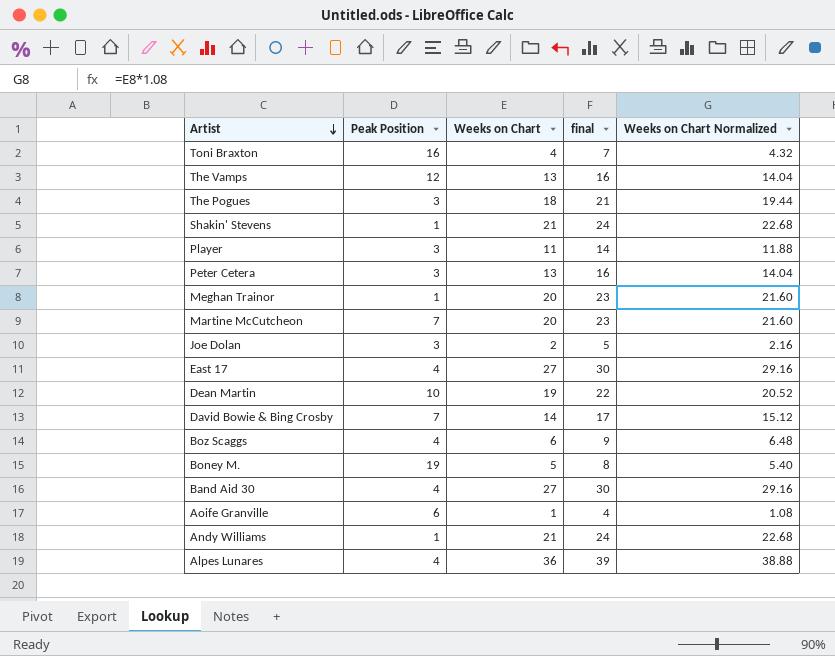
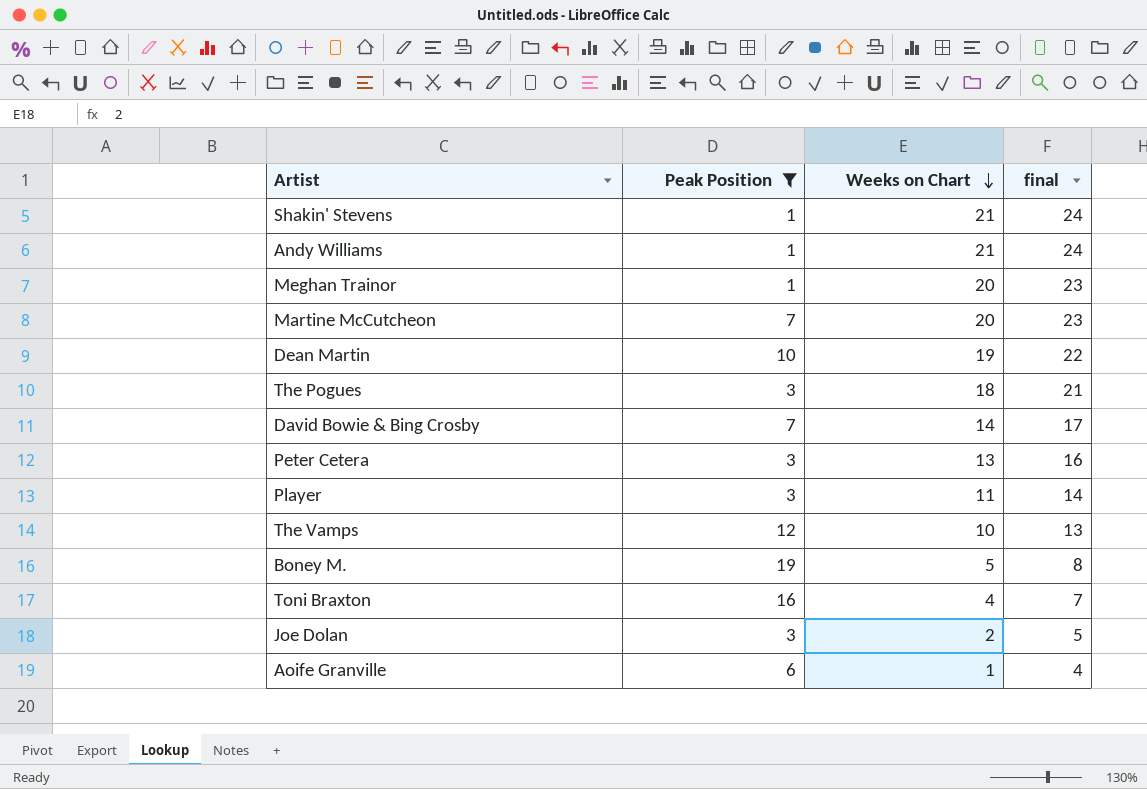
filter: none -> Peak Position != 4
row order: Artist descending -> Weeks on Chart descending
column Weeks on Chart Normalized | formula: [Weeks on Chart] * 1.08 -> none
The Vamps | Weeks on Chart: 13 -> 10
The Vamps | final: 16 -> 13

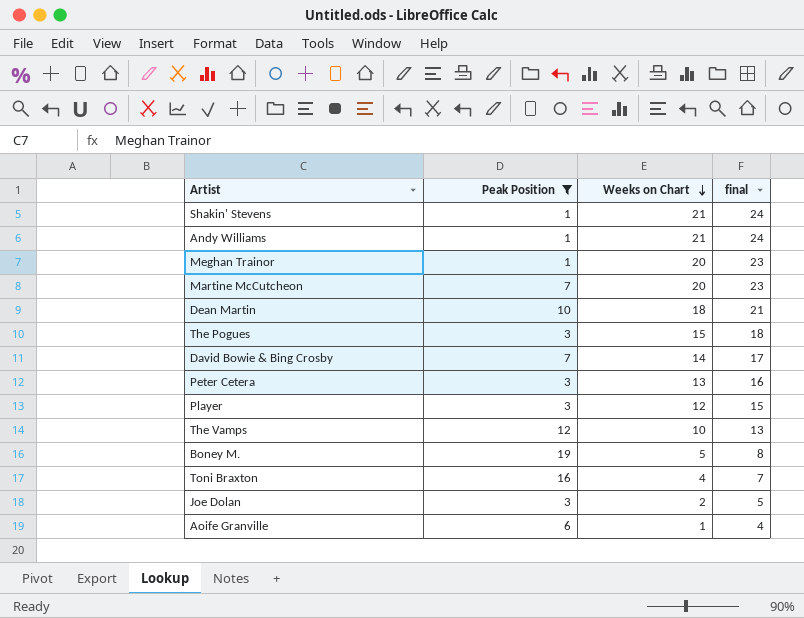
Dean Martin | Weeks on Chart: 19 -> 18
Dean Martin | final: 22 -> 21
The Pogues | Weeks on Chart: 18 -> 15
The Pogues | final: 21 -> 18
Player | Weeks on Chart: 11 -> 12
Player | final: 14 -> 15

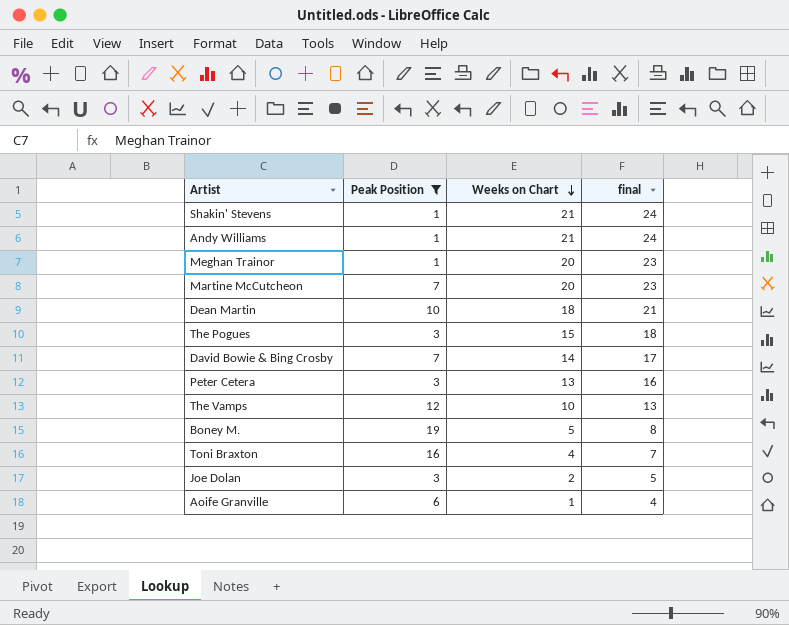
row Player: 3 | 12 | 15 -> none

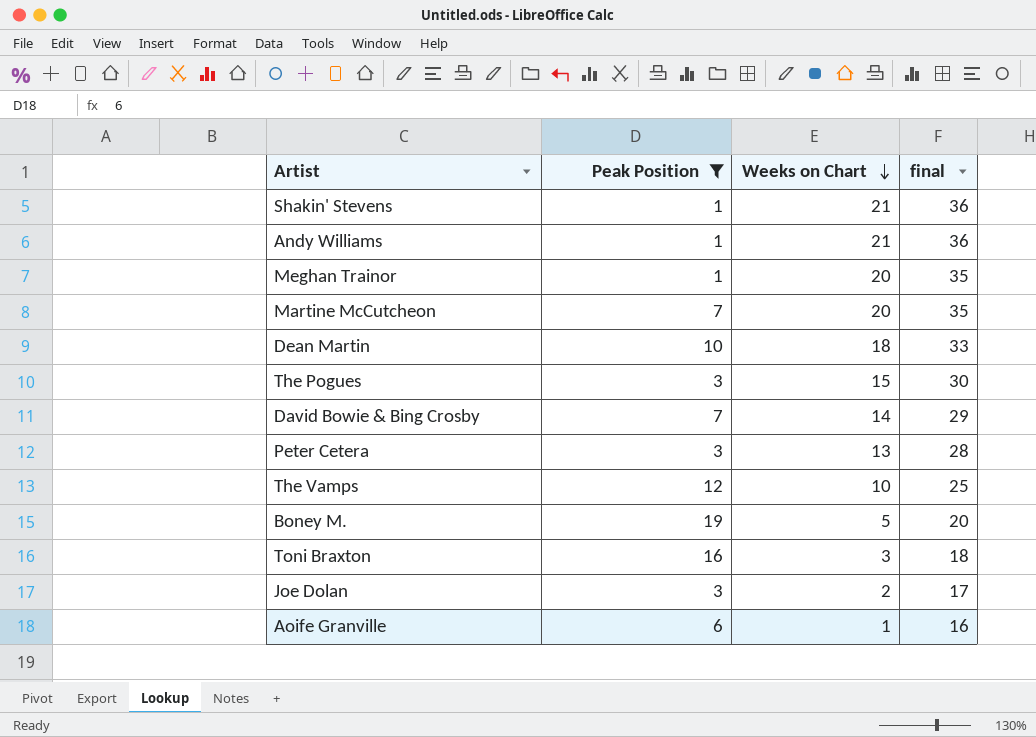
column final | formula: [Weeks on Chart] + 3 -> [Weeks on Chart] + 15
Toni Braxton | Weeks on Chart: 4 -> 3

